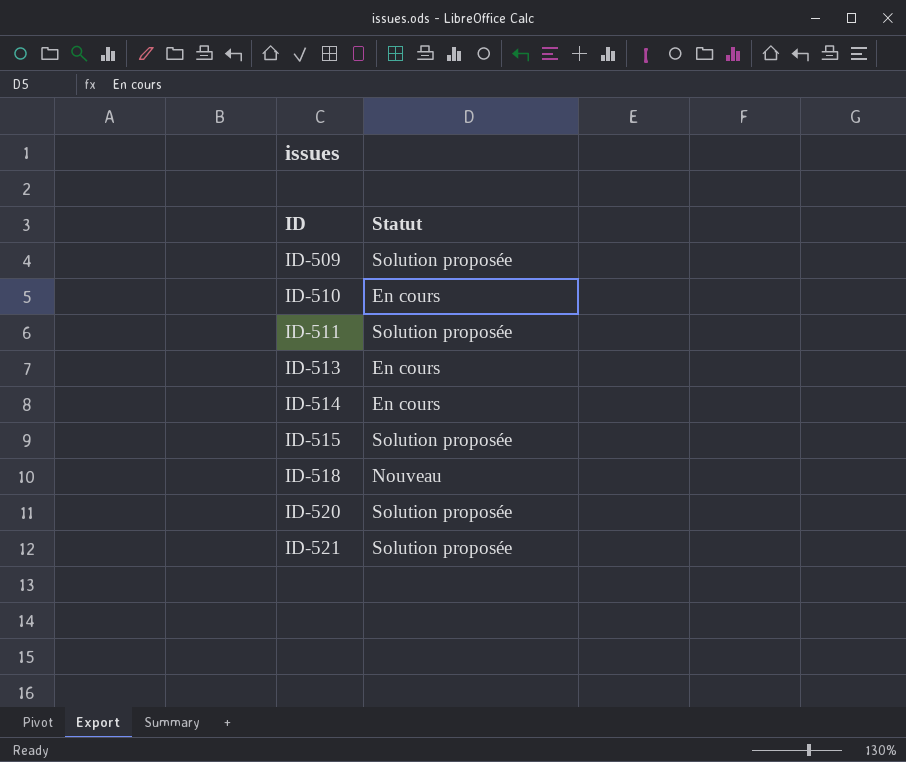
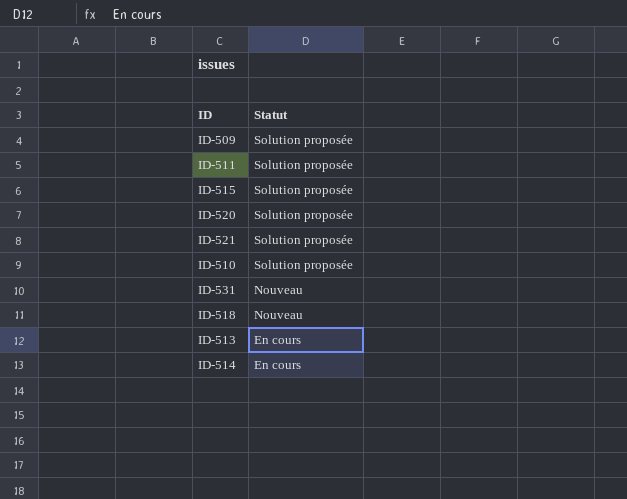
row order: ID ascending -> Statut descending
ID-510 | Statut: En cours -> Solution proposée
row ID-531: none -> Nouveau

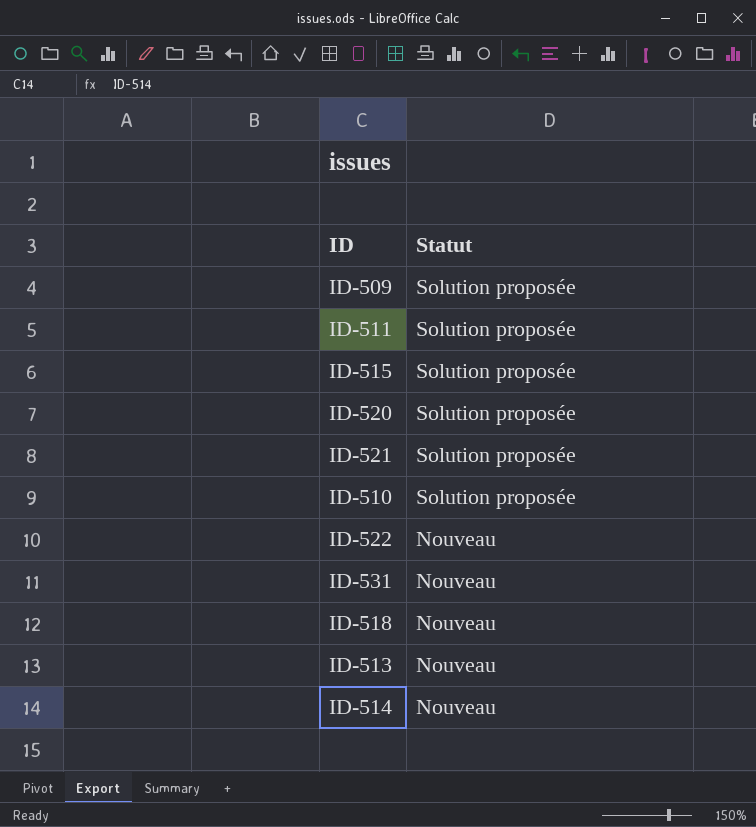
row ID-522: none -> Nouveau
ID-513 | Statut: En cours -> Nouveau
ID-514 | Statut: En cours -> Nouveau

